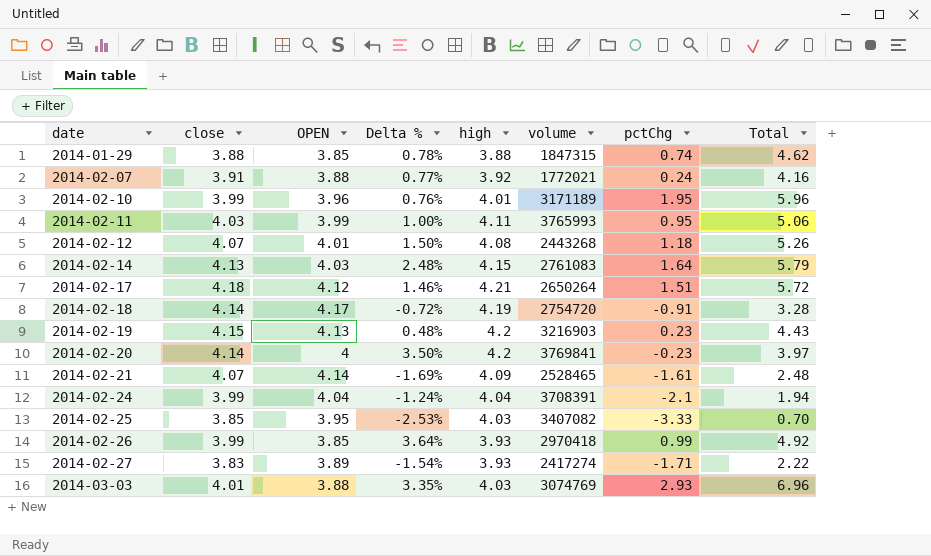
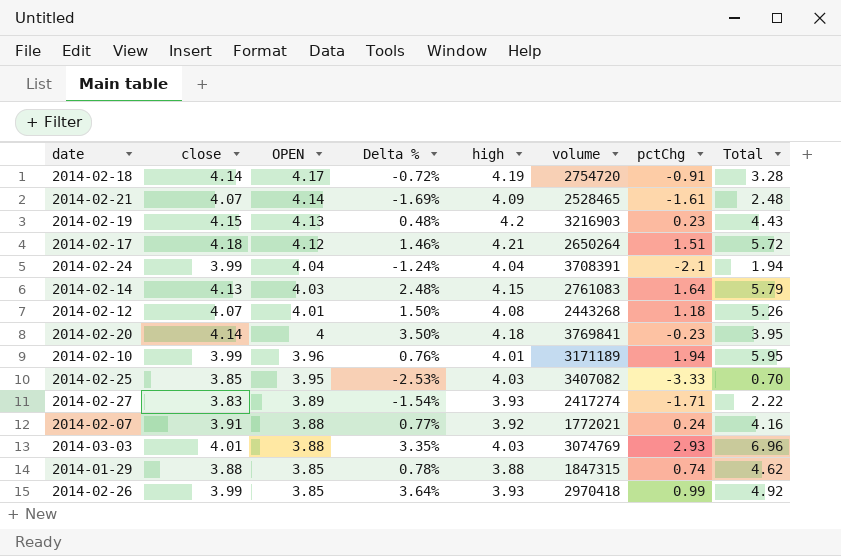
row order: date ascending -> OPEN descending
row 2014-02-11: 4.03 | 3.99 | 1.00% | 4.11 | 3765993 | 0.95 | 5.06 -> none
2014-02-20 | high: 4.2 -> 4.18
2014-02-20 | Total: 3.97 -> 3.95
2014-02-10 | pctChg: 1.95 -> 1.94
2014-02-10 | Total: 5.96 -> 5.95

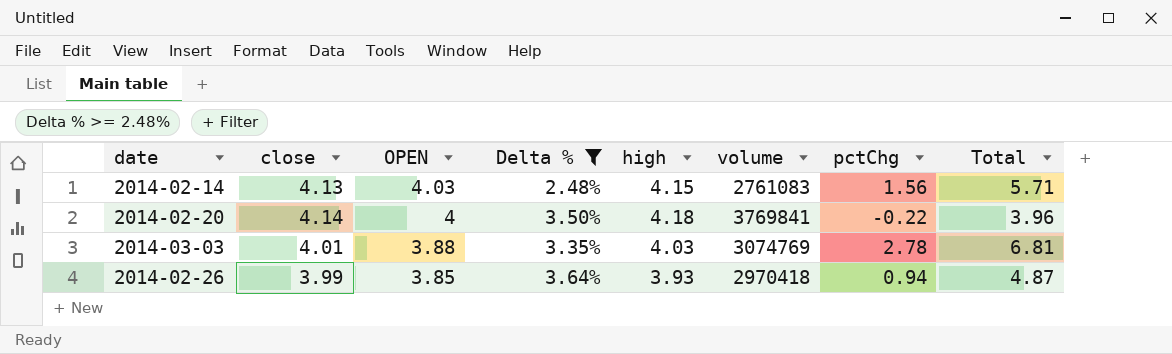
filter: none -> Delta % >= 2.48%
2014-02-14 | pctChg: 1.64 -> 1.56
2014-02-14 | Total: 5.79 -> 5.71
2014-02-20 | pctChg: -0.23 -> -0.22
2014-02-20 | Total: 3.95 -> 3.96
2014-03-03 | pctChg: 2.93 -> 2.78
2014-03-03 | Total: 6.96 -> 6.81
2014-02-26 | pctChg: 0.99 -> 0.94
2014-02-26 | Total: 4.92 -> 4.87

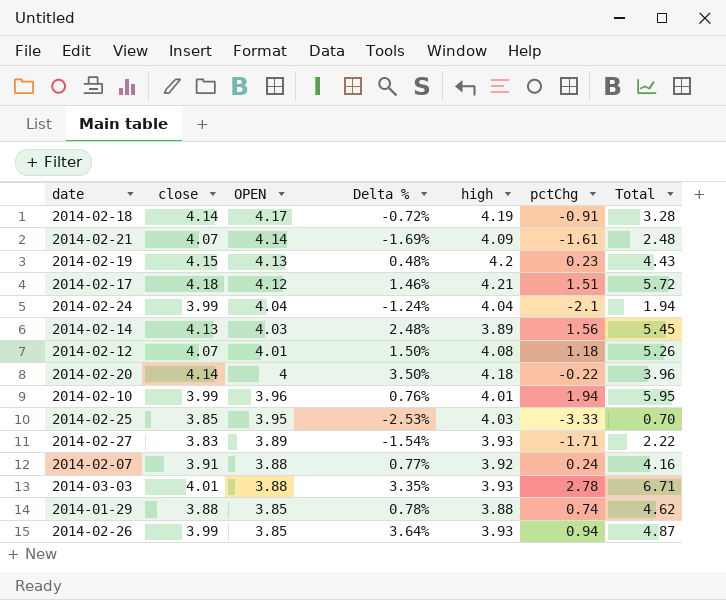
filter: Delta % >= 2.48% -> none
column volume | position: 6 -> none
2014-02-14 | high: 4.15 -> 3.89
2014-02-14 | Total: 5.71 -> 5.45
2014-03-03 | high: 4.03 -> 3.93
2014-03-03 | Total: 6.81 -> 6.71

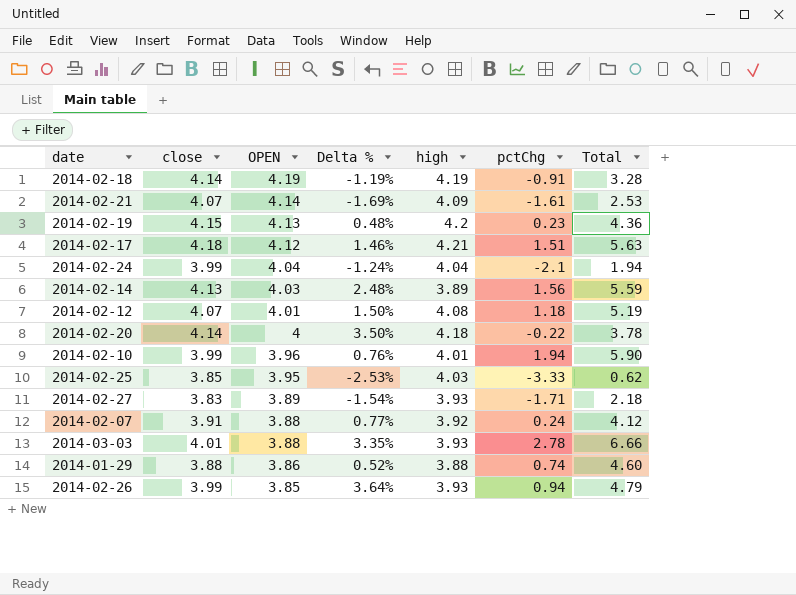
column Total | formula: [high] + [pctChg] -> [OPEN] + [pctChg]
2014-02-18 | OPEN: 4.17 -> 4.19
2014-02-18 | Delta %: -0.72% -> -1.19%
2014-01-29 | OPEN: 3.85 -> 3.86
2014-01-29 | Delta %: 0.78% -> 0.52%

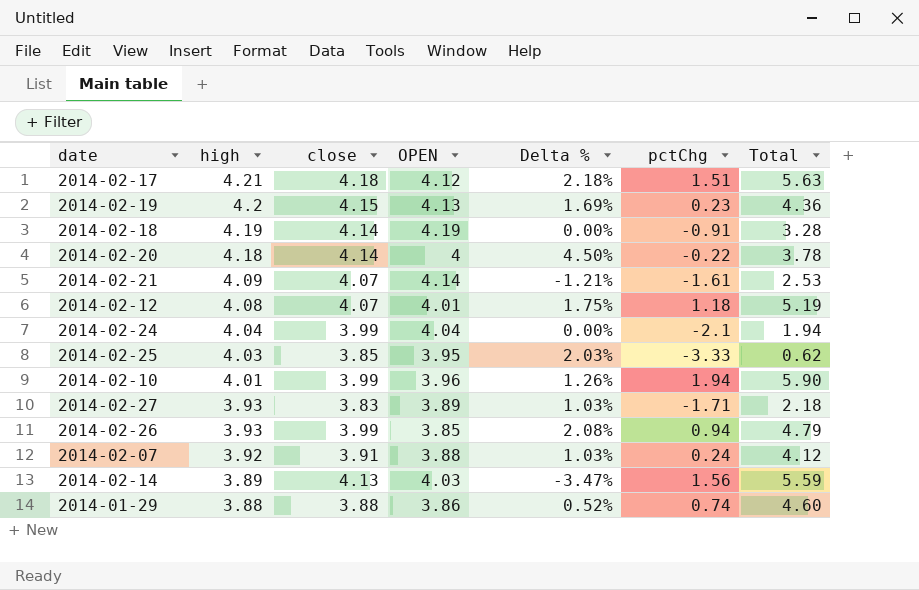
row order: OPEN descending -> high descending
column high | position: 5 -> 2
column Delta % | formula: ([close] - [OPEN]) / [OPEN] -> ([high] - [OPEN]) / [OPEN]
row 2014-03-03: 4.01 | 3.88 | 3.35% | 3.93 | 2.78 | 6.66 -> none

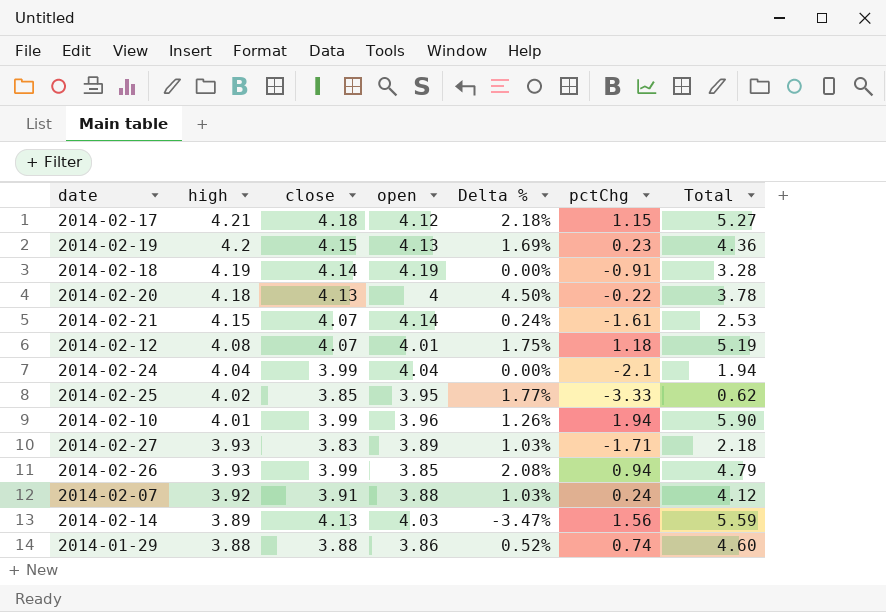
column name: OPEN -> open
2014-02-17 | pctChg: 1.51 -> 1.15
2014-02-17 | Total: 5.63 -> 5.27
2014-02-20 | close: 4.14 -> 4.13
2014-02-21 | high: 4.09 -> 4.15
2014-02-21 | Delta %: -1.21% -> 0.24%
2014-02-25 | high: 4.03 -> 4.02
2014-02-25 | Delta %: 2.03% -> 1.77%

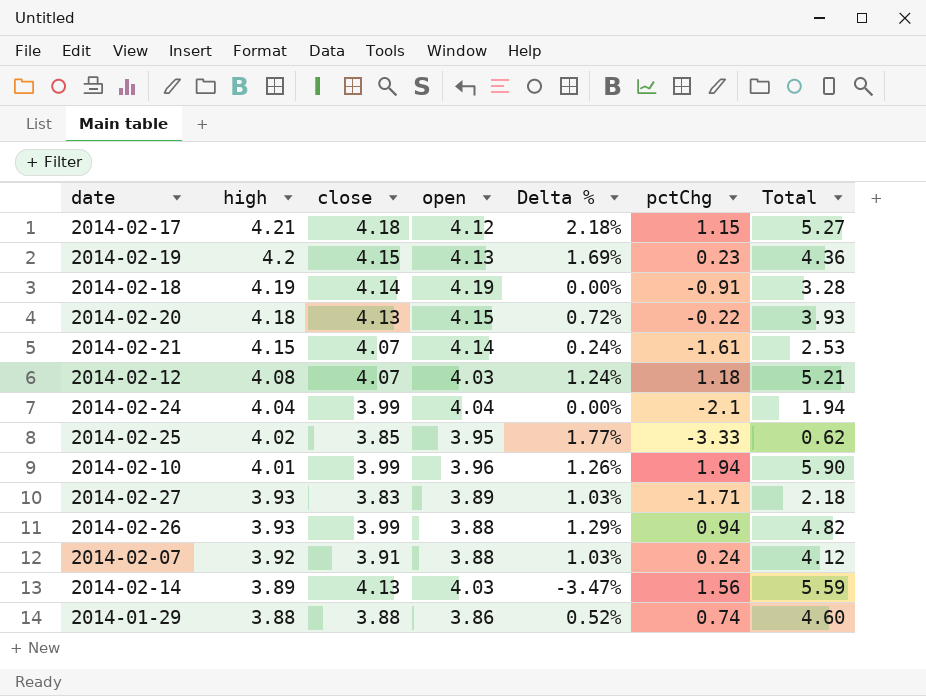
2014-02-20 | open: 4 -> 4.15
2014-02-20 | Delta %: 4.50% -> 0.72%
2014-02-20 | Total: 3.78 -> 3.93
2014-02-12 | open: 4.01 -> 4.03
2014-02-12 | Delta %: 1.75% -> 1.24%
2014-02-12 | Total: 5.19 -> 5.21
2014-02-26 | open: 3.85 -> 3.88
2014-02-26 | Delta %: 2.08% -> 1.29%
2014-02-26 | Total: 4.79 -> 4.82

